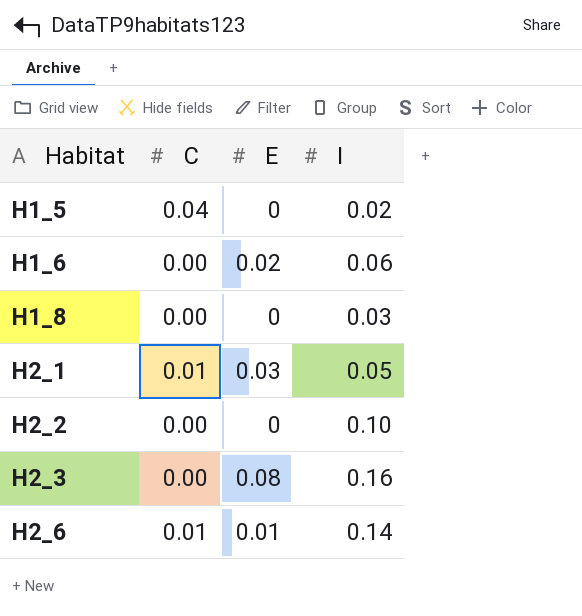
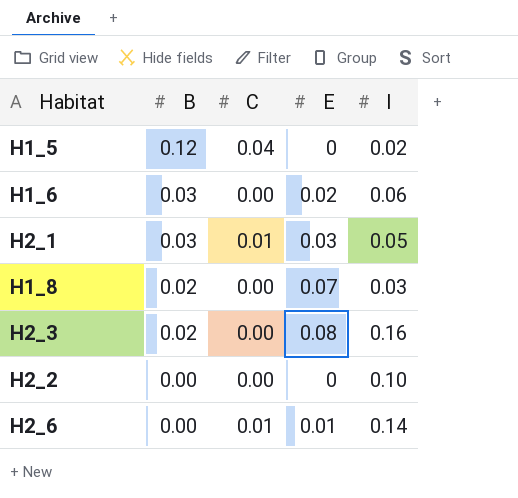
row order: Habitat ascending -> B descending
column B | position: none -> 2
H1_8 | E: 0 -> 0.07

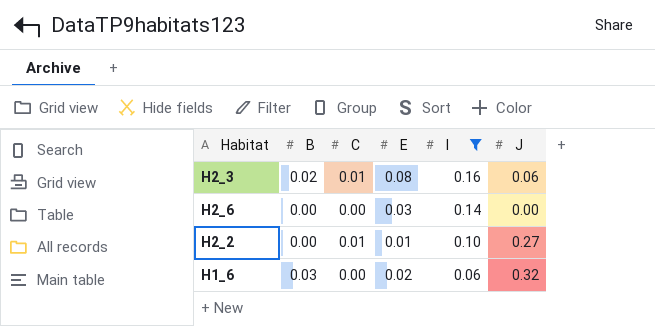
filter: none -> I >= 0.06
row order: B descending -> I descending
column J | position: none -> 6
H2_3 | C: 0.00 -> 0.01
H2_6 | C: 0.01 -> 0.00
H2_6 | E: 0.01 -> 0.03
H2_2 | C: 0.00 -> 0.01
H2_2 | E: 0 -> 0.01

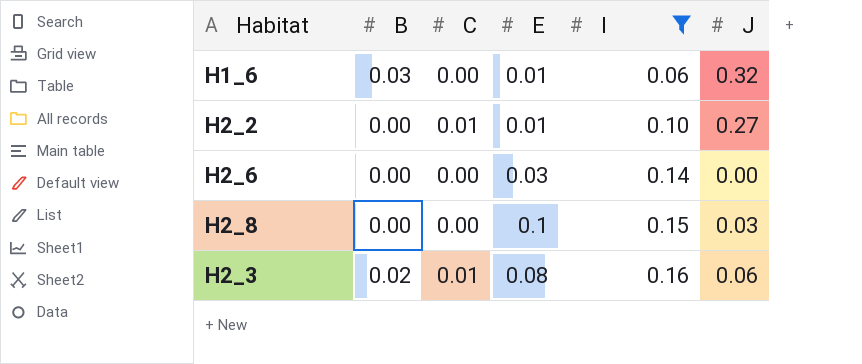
row order: I descending -> I ascending
H1_6 | E: 0.02 -> 0.01
row H2_8: none -> 0.00 | 0.00 | 0.1 | 0.15 | 0.03

